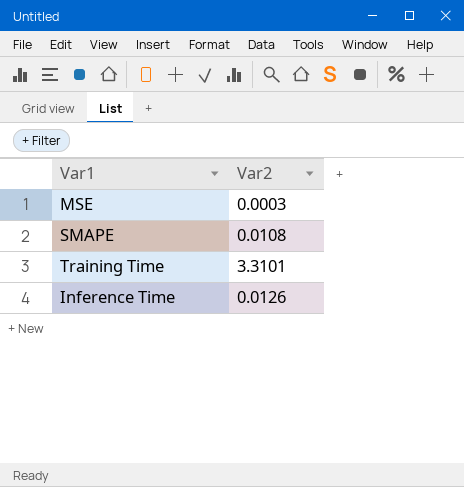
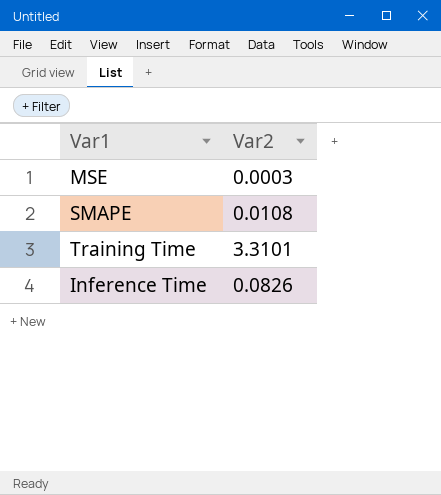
Inference Time | Var2: 0.0126 -> 0.0826

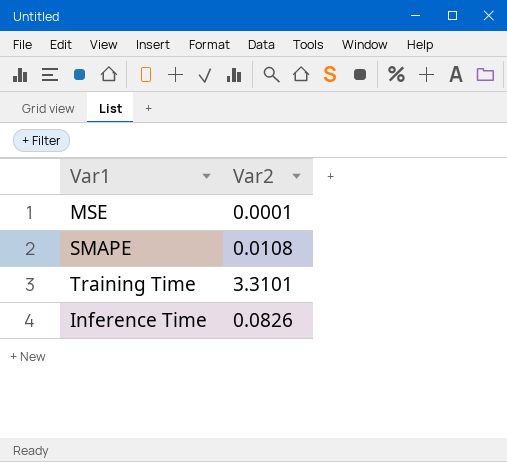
MSE | Var2: 0.0003 -> 0.0001

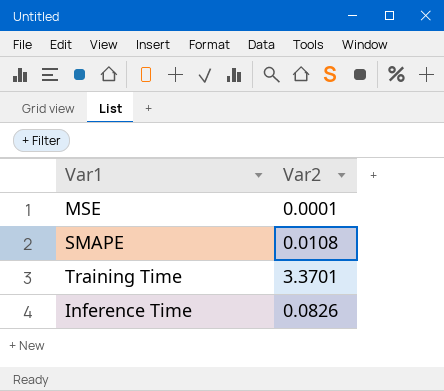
Training Time | Var2: 3.3101 -> 3.3701

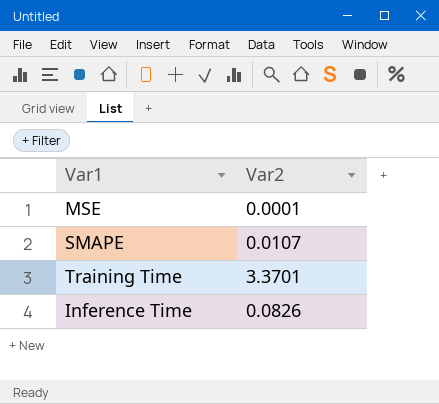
SMAPE | Var2: 0.0108 -> 0.0107

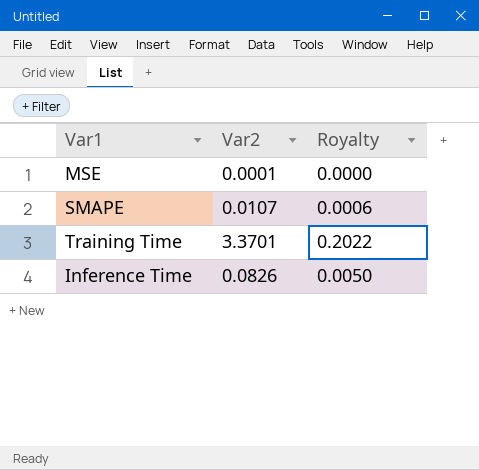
column Royalty | formula: none -> [Var2] * 0.06

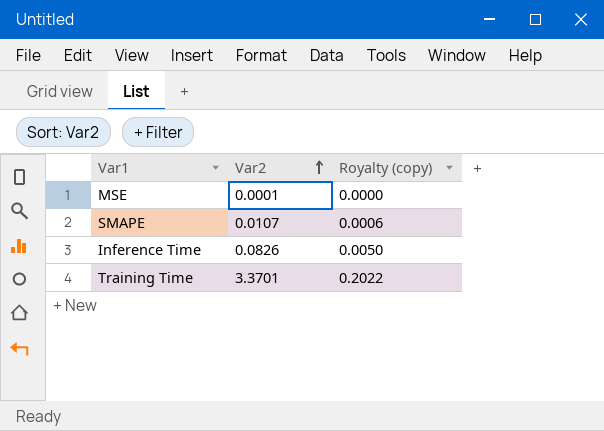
row order: none -> Var2 ascending
column name: Royalty -> Royalty (copy)

